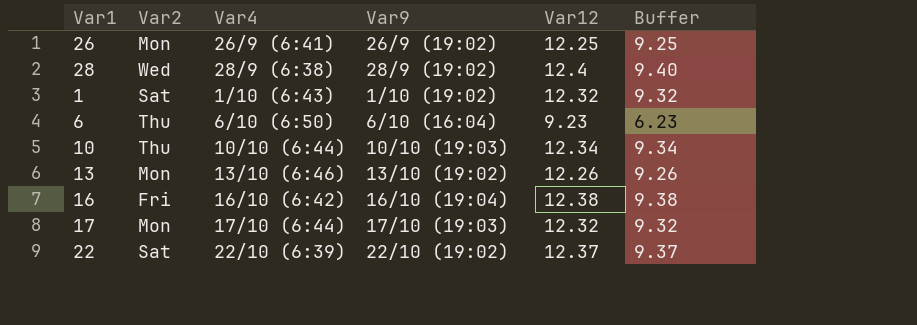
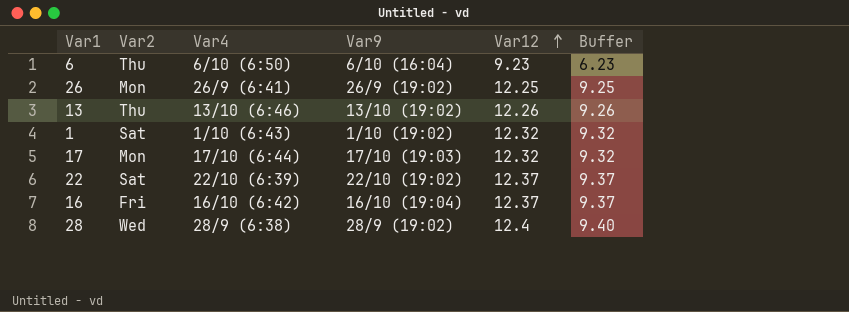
row order: none -> Var12 ascending
row 10: Thu | 10/10 (6:44) | 10/10 (19:03) | 12.34 | 9.34 -> none
13 | Var2: Mon -> Thu
16 | Var12: 12.38 -> 12.37
16 | Buffer: 9.38 -> 9.37

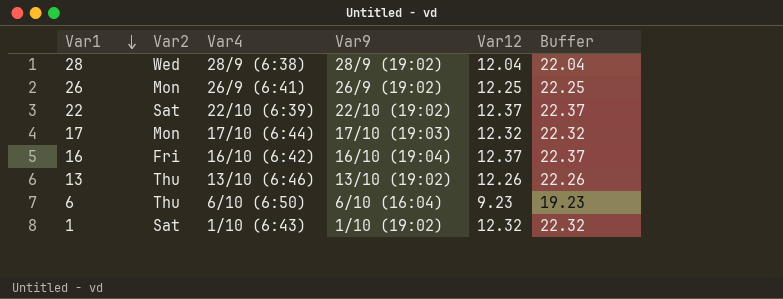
row order: Var12 ascending -> Var1 descending
column Buffer | formula: [Var12] - 3 -> [Var12] + 10
28 | Var12: 12.4 -> 12.04

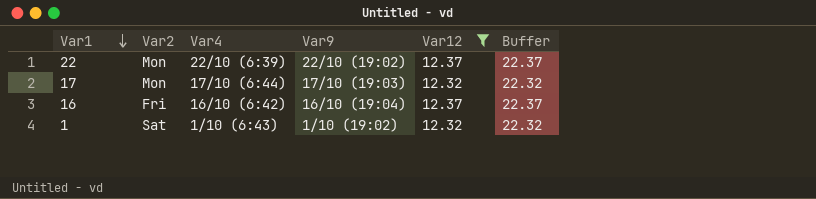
filter: none -> Var12 >= 12.32
22 | Var2: Sat -> Mon

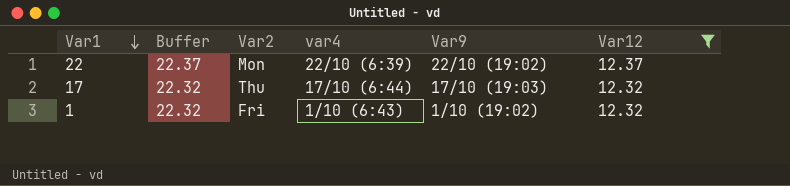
column Buffer | position: 6 -> 2
column name: Var4 -> var4
row 16: Fri | 16/10 (6:42) | 16/10 (19:04) | 12.37 | 22.37 -> none
17 | Var2: Mon -> Thu
1 | Var2: Sat -> Fri

